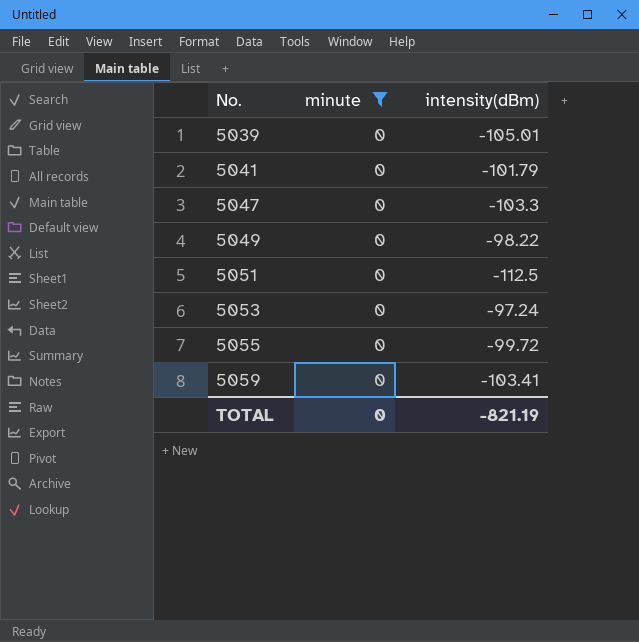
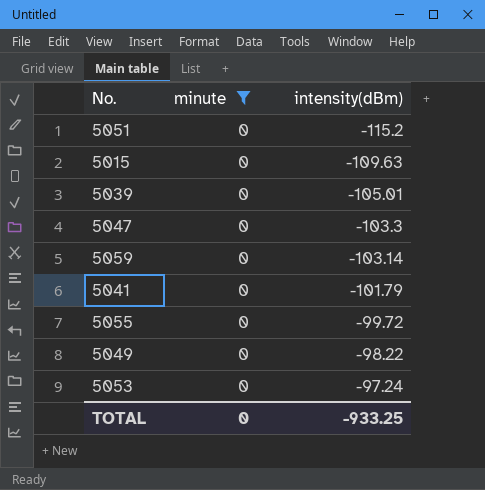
row order: No. ascending -> intensity(dBm) ascending
5051 | intensity(dBm): -112.5 -> -115.2
row 5015: none -> 0 | -109.63
5059 | intensity(dBm): -103.41 -> -103.14
TOTAL | intensity(dBm): -821.19 -> -933.25

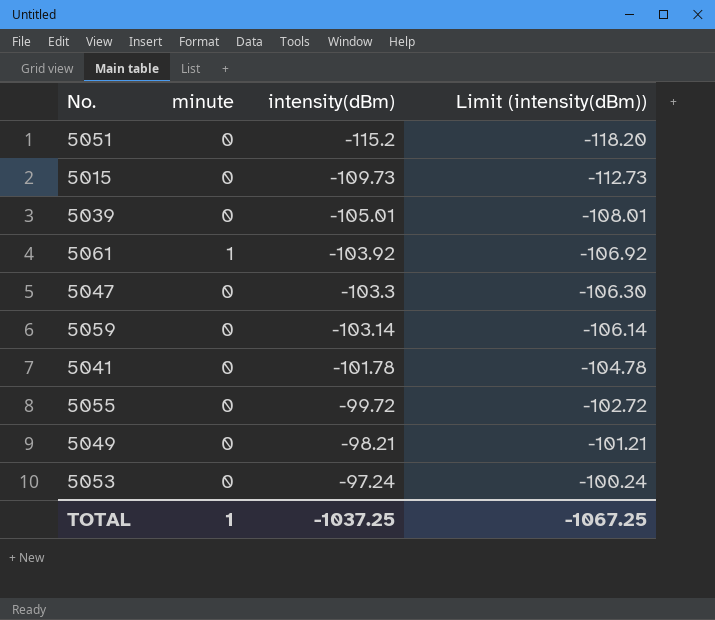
filter: minute = 0 -> none
column Limit (intensity(dBm)) | formula: none -> [intensity(dBm)] - 3
5015 | intensity(dBm): -109.63 -> -109.73
5041 | intensity(dBm): -101.79 -> -101.78
5049 | intensity(dBm): -98.22 -> -98.21
TOTAL | minute: 0 -> 1
TOTAL | intensity(dBm): -933.25 -> -1037.25

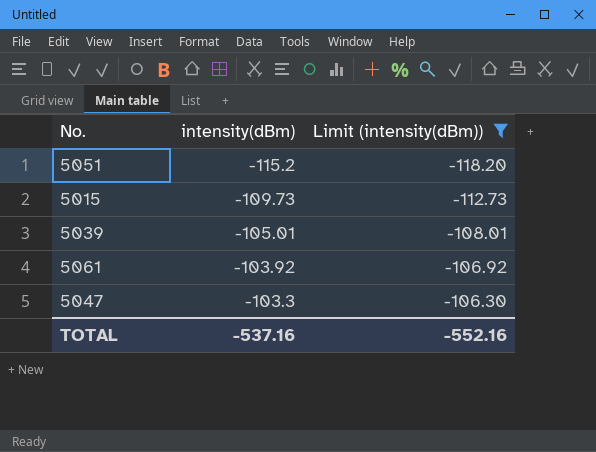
filter: none -> Limit (intensity(dBm)) <= -106.30
column minute | position: 2 -> none
TOTAL | intensity(dBm): -1037.25 -> -537.16
TOTAL | Limit (intensity(dBm)): -1067.25 -> -552.16

